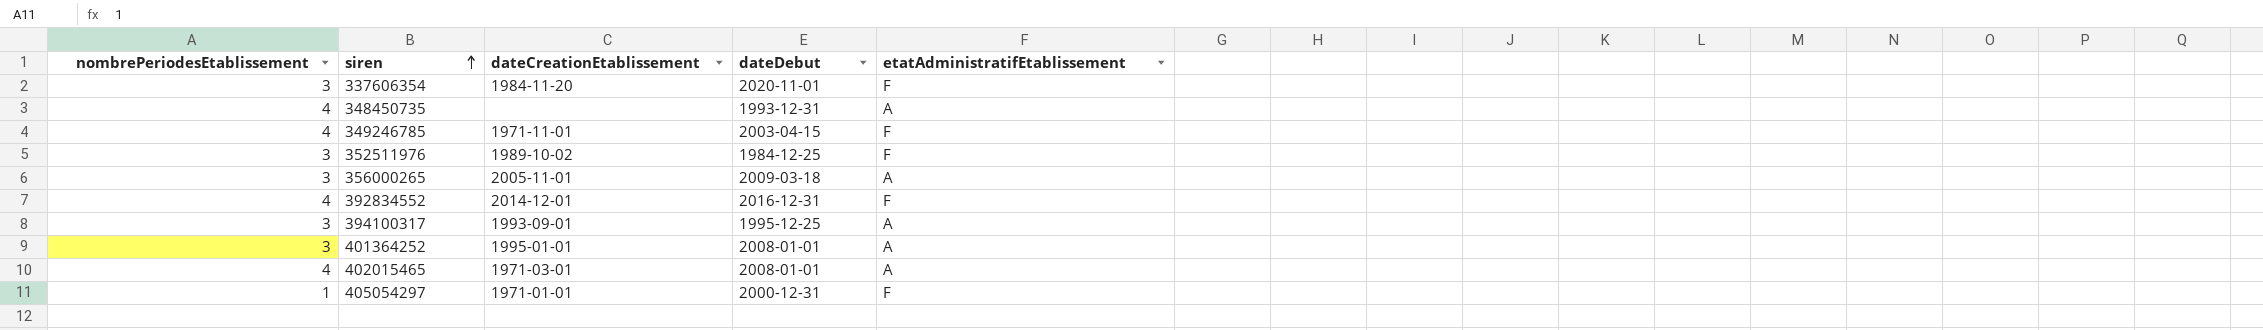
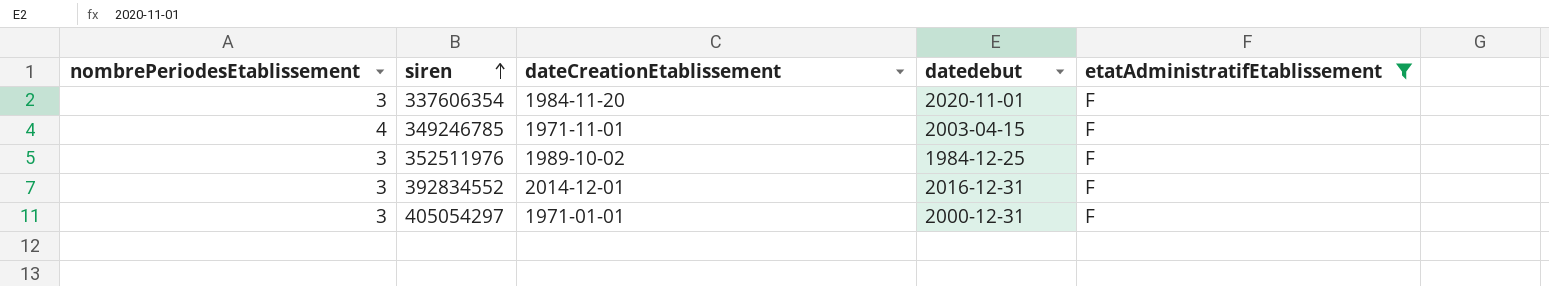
filter: none -> etatAdministratifEtablissement = F
column name: dateDebut -> datedebut
392834552 | nombrePeriodesEtablissement: 4 -> 3
405054297 | nombrePeriodesEtablissement: 1 -> 3

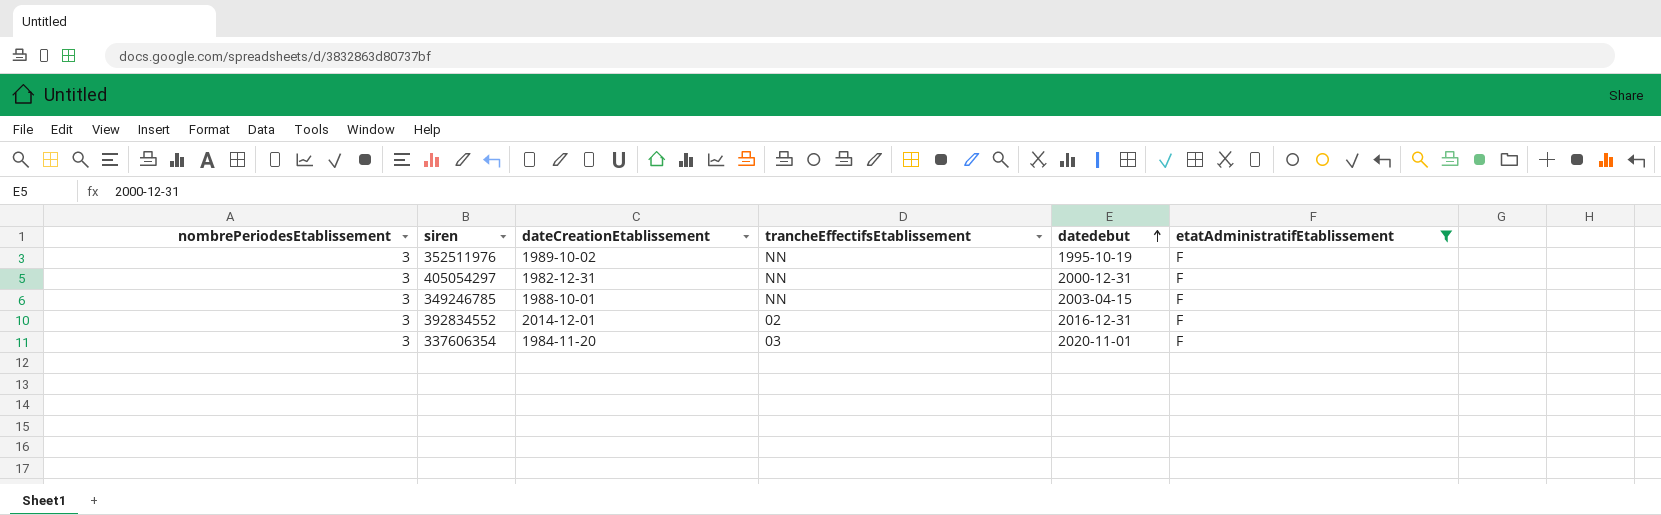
row order: siren ascending -> datedebut ascending
column trancheEffectifsEtablissement | position: none -> 4
352511976 | datedebut: 1984-12-25 -> 1995-10-19
405054297 | dateCreationEtablissement: 1971-01-01 -> 1982-12-31
349246785 | nombrePeriodesEtablissement: 4 -> 3
349246785 | dateCreationEtablissement: 1971-11-01 -> 1988-10-01

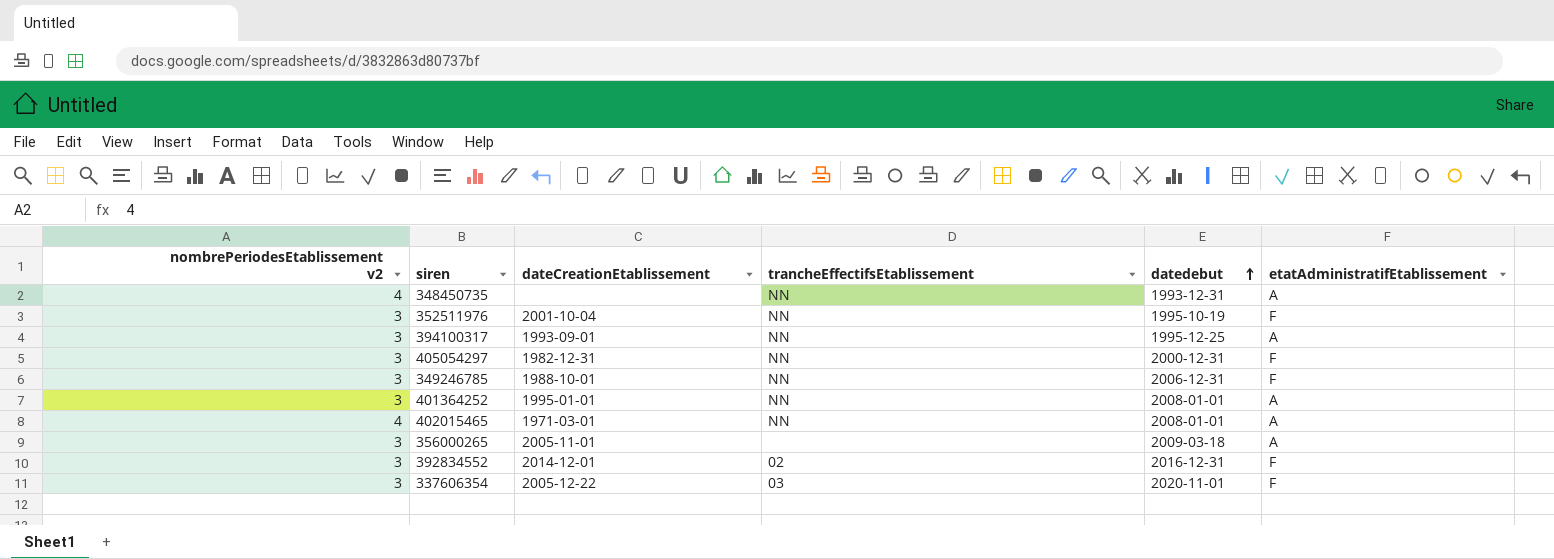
filter: etatAdministratifEtablissement = F -> none
column name: nombrePeriodesEtablissement -> nombrePeriodesEtablissement v2
352511976 | dateCreationEtablissement: 1989-10-02 -> 2001-10-04
349246785 | datedebut: 2003-04-15 -> 2006-12-31
337606354 | dateCreationEtablissement: 1984-11-20 -> 2005-12-22

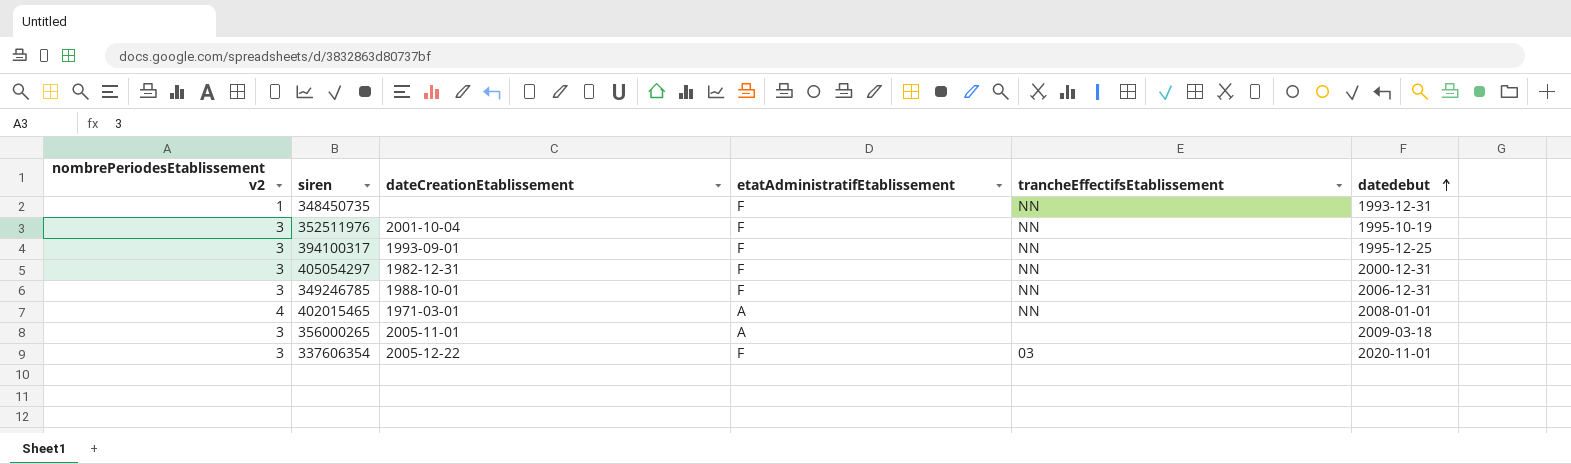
column etatAdministratifEtablissement | position: 6 -> 4
row 401364252: 3 | 1995-01-01 | NN | 2008-01-01 | A -> none
row 392834552: 3 | 2014-12-01 | 02 | 2016-12-31 | F -> none
348450735 | nombrePeriodesEtablissement v2: 4 -> 1
348450735 | etatAdministratifEtablissement: A -> F
394100317 | etatAdministratifEtablissement: A -> F

